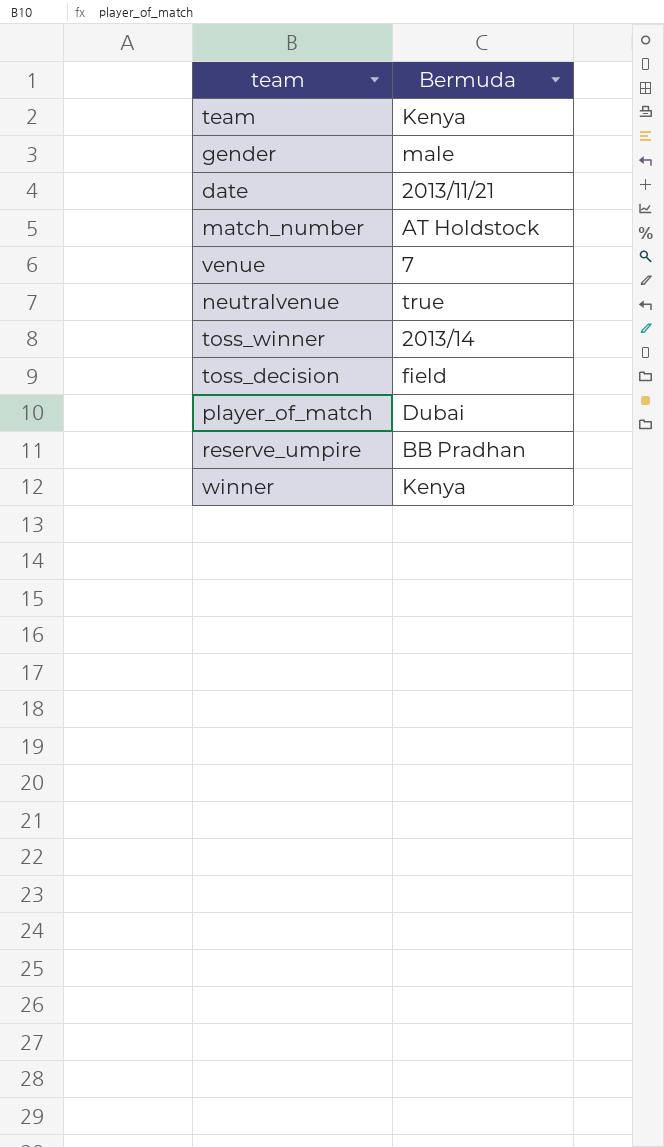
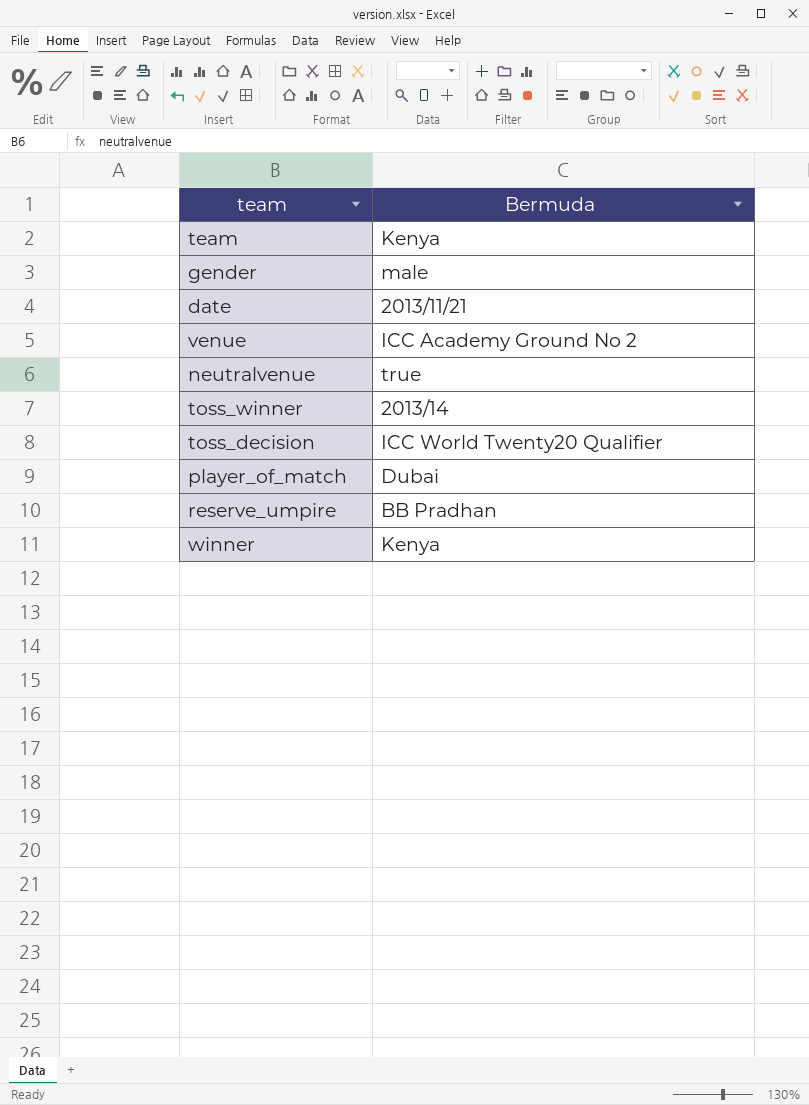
row match_number: AT Holdstock -> none
venue | Bermuda: 7 -> ICC Academy Ground No 2
toss_decision | Bermuda: field -> ICC World Twenty20 Qualifier

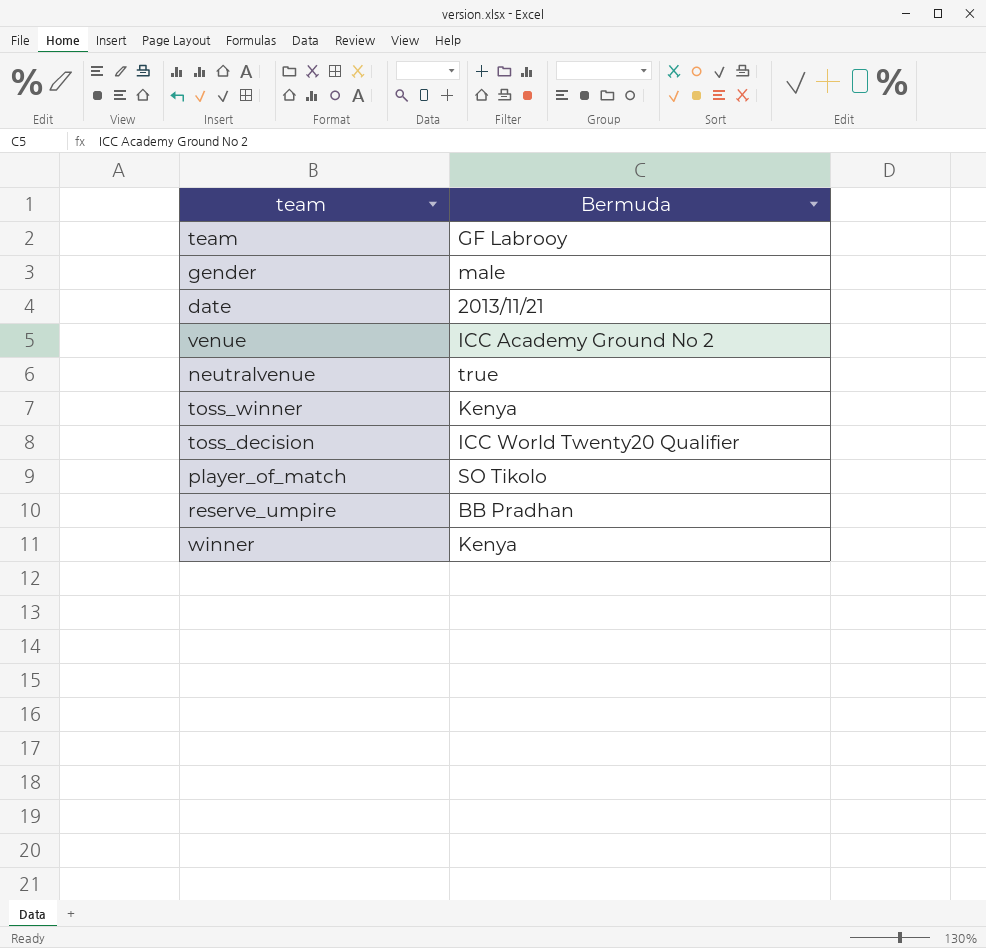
team | Bermuda: Kenya -> GF Labrooy
toss_winner | Bermuda: 2013/14 -> Kenya
player_of_match | Bermuda: Dubai -> SO Tikolo

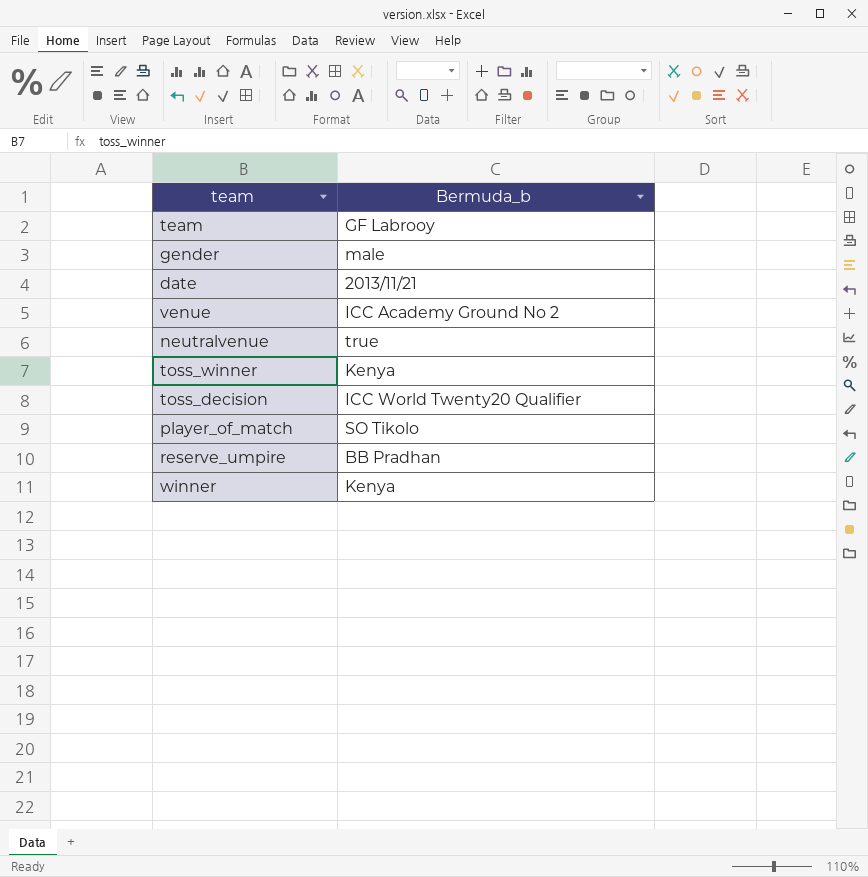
column name: Bermuda -> Bermuda_b

